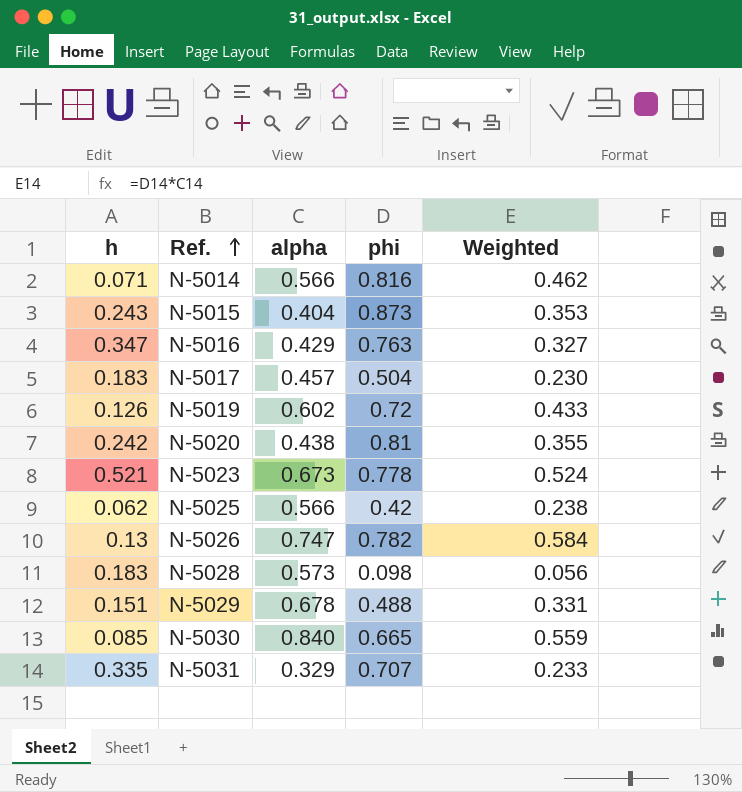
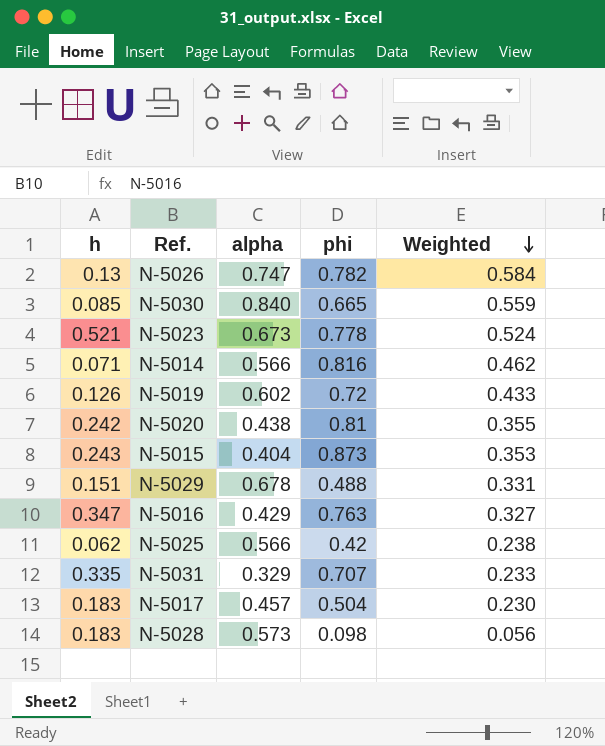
row order: Ref. ascending -> Weighted descending

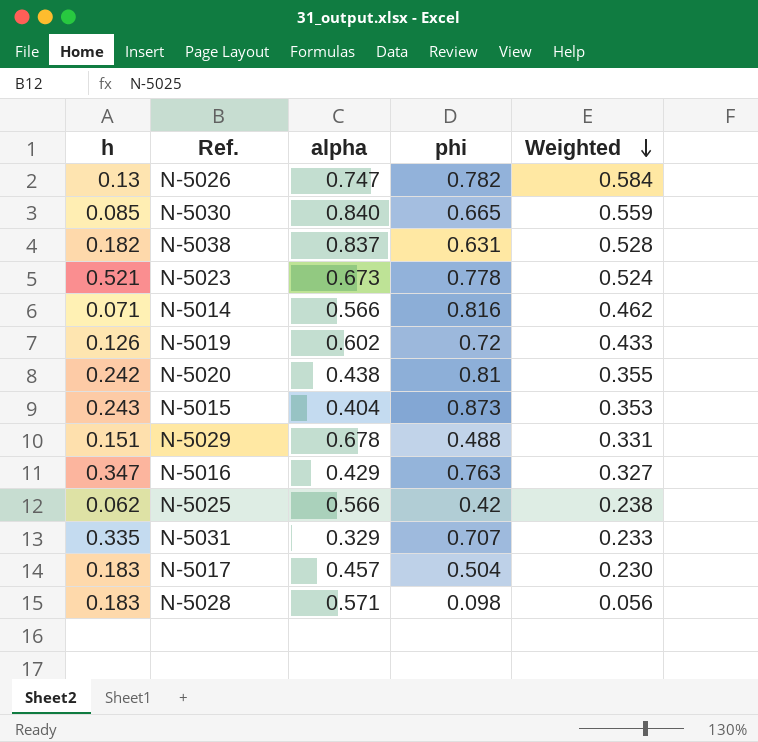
row N-5038: none -> 0.182 | 0.837 | 0.631 | 0.528
N-5028 | alpha: 0.573 -> 0.571

